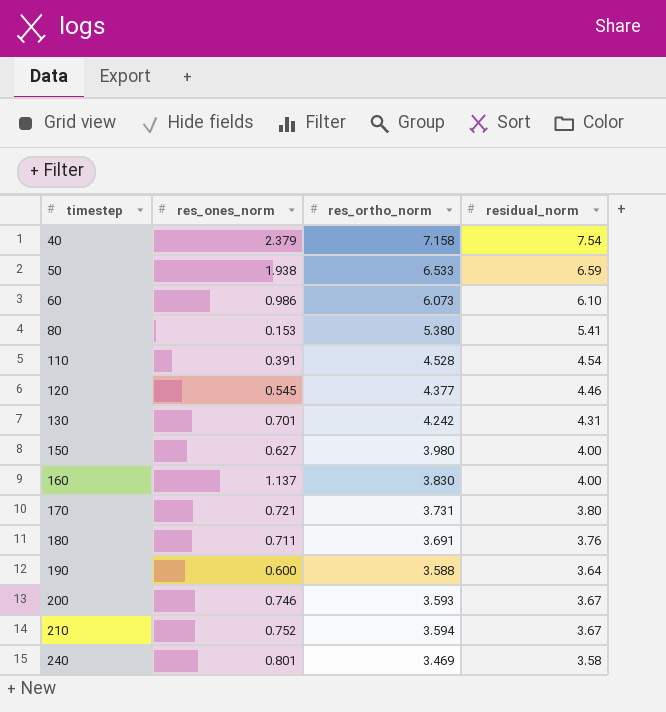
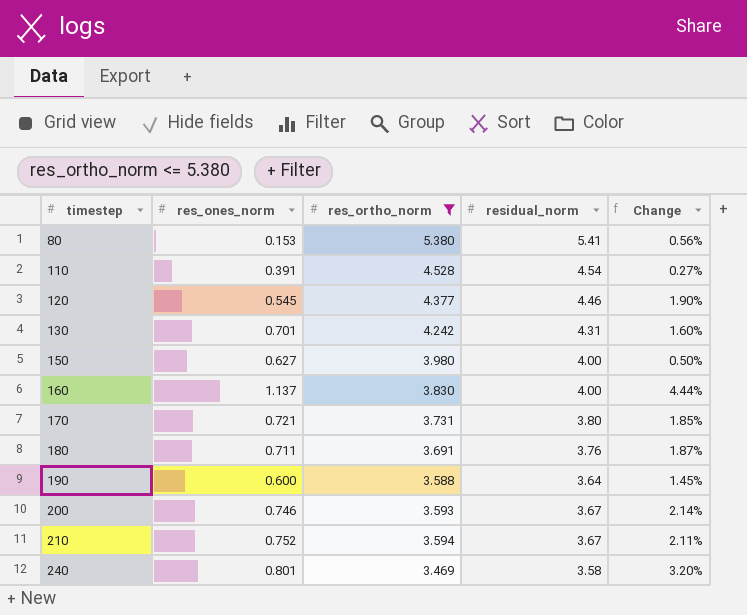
filter: none -> res_ortho_norm <= 5.380
column Change | formula: none -> ([residual_norm] - [res_ortho_norm]) / [res_ortho_norm]

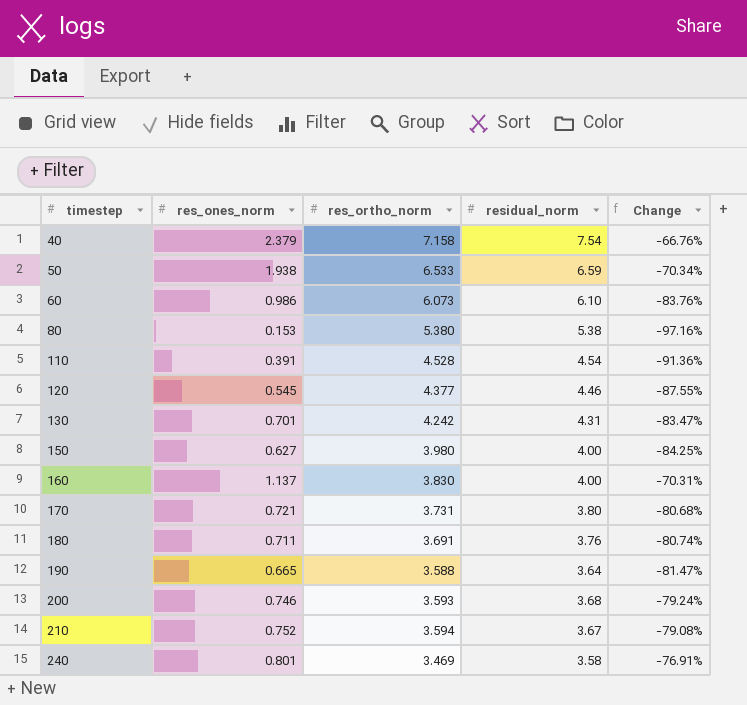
filter: res_ortho_norm <= 5.380 -> none
column Change | formula: ([residual_norm] - [res_ortho_norm]) / [res_ortho_norm] -> ([res_ones_norm] - [res_ortho_norm]) / [res_ortho_norm]
80 | residual_norm: 5.41 -> 5.38
190 | res_ones_norm: 0.600 -> 0.665
200 | residual_norm: 3.67 -> 3.68

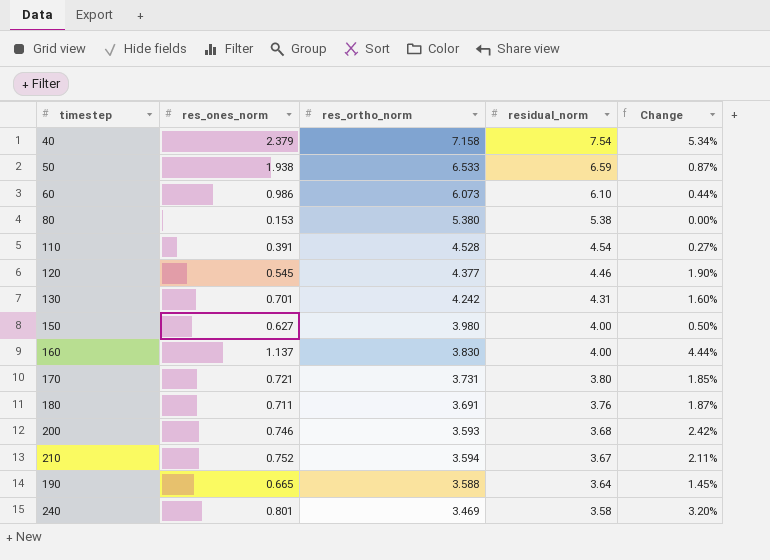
row order: timestep ascending -> residual_norm descending
column Change | formula: ([res_ones_norm] - [res_ortho_norm]) / [res_ortho_norm] -> ([residual_norm] - [res_ortho_norm]) / [res_ortho_norm]

